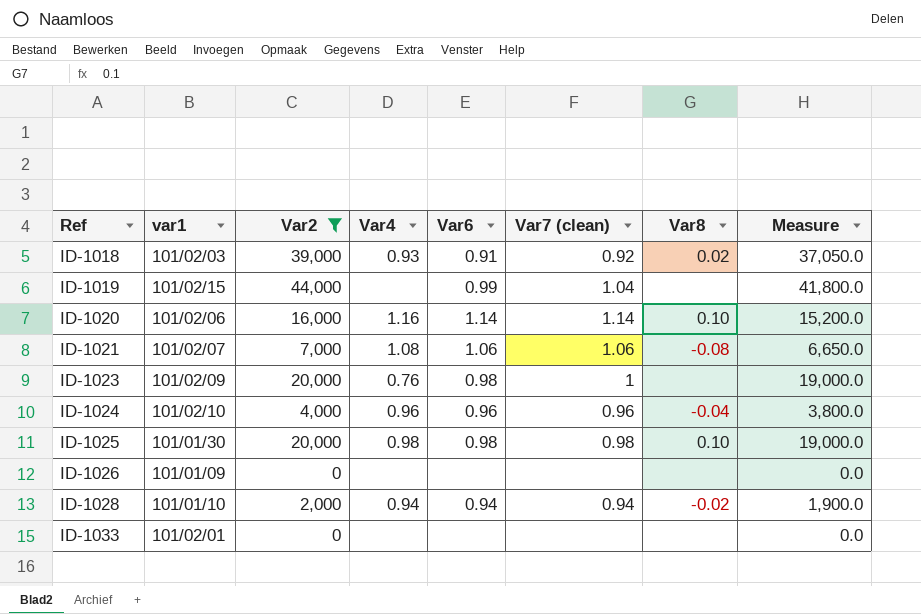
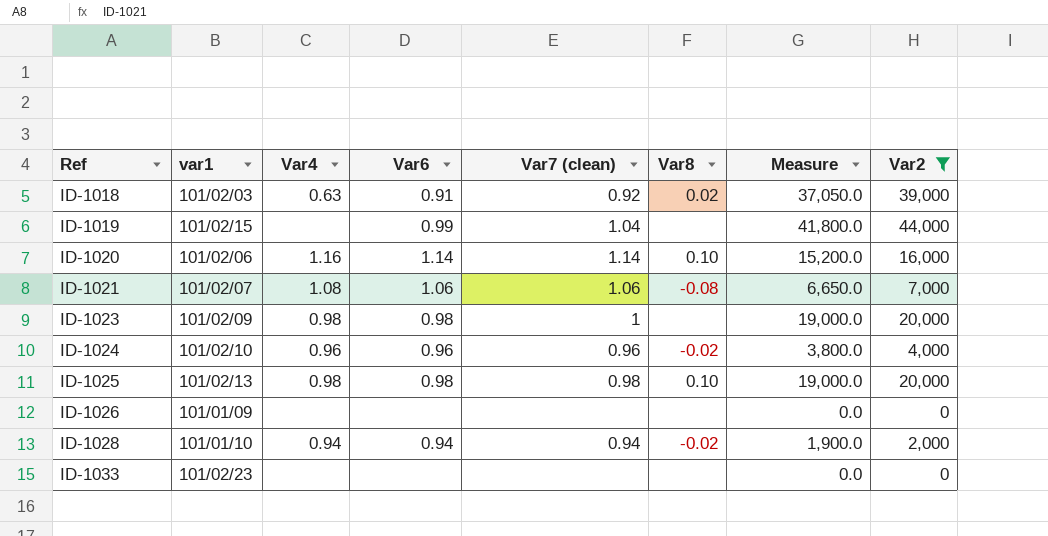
column Var2 | position: 3 -> 8
ID-1018 | Var4: 0.93 -> 0.63
ID-1023 | Var4: 0.76 -> 0.98
ID-1024 | Var8: -0.04 -> -0.02
ID-1025 | var1: 101/01/30 -> 101/02/13
ID-1033 | var1: 101/02/01 -> 101/02/23

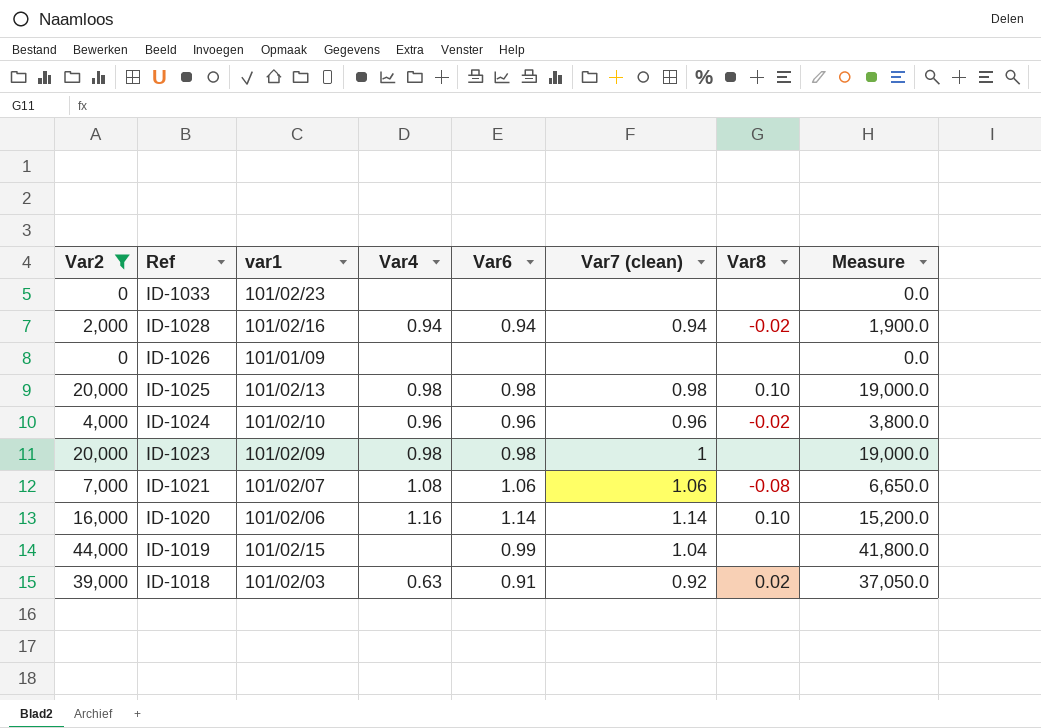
row order: Ref ascending -> Ref descending
column Var2 | position: 8 -> 1
ID-1028 | var1: 101/01/10 -> 101/02/16

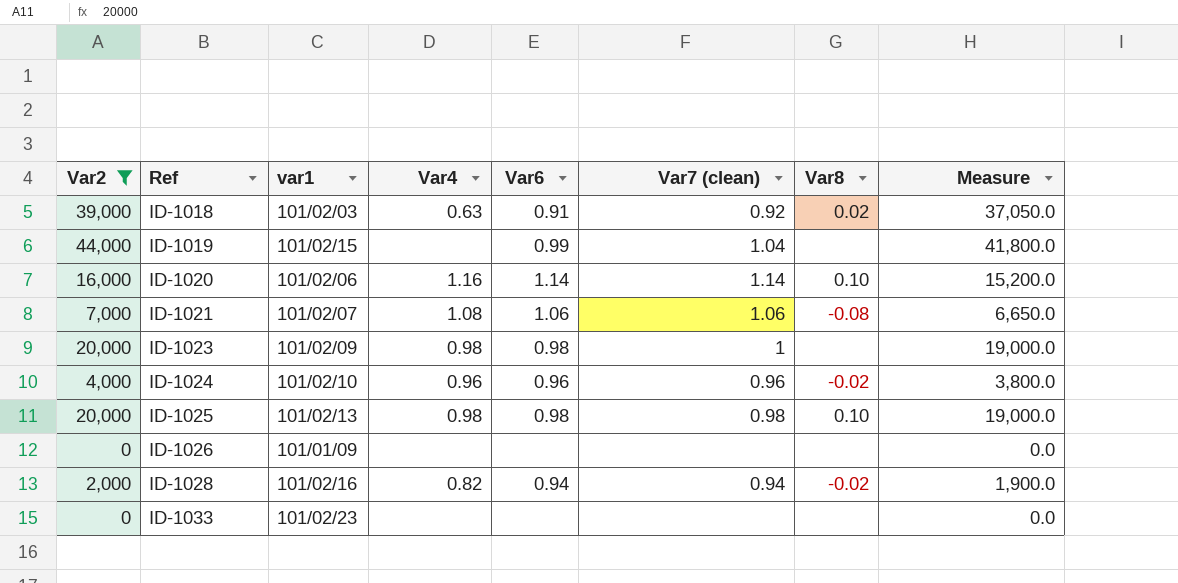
row order: Ref descending -> Ref ascending
ID-1028 | Var4: 0.94 -> 0.82

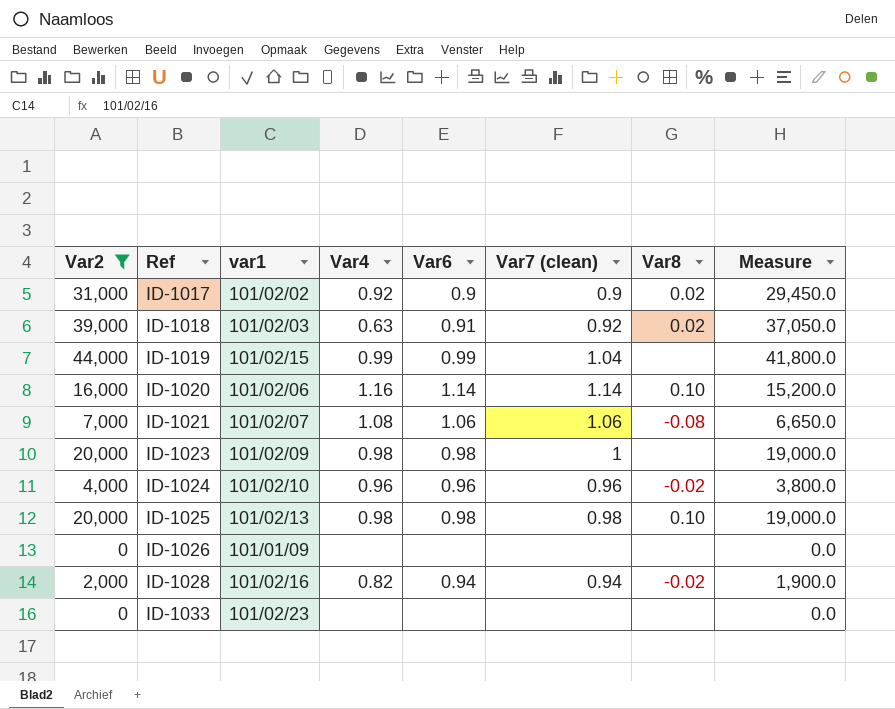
row ID-1017: none -> 31,000 | 101/02/02 | 0.92 | 0.9 | 0.9 | 0.02 | 29,450.0
ID-1019 | Var4: none -> 0.99

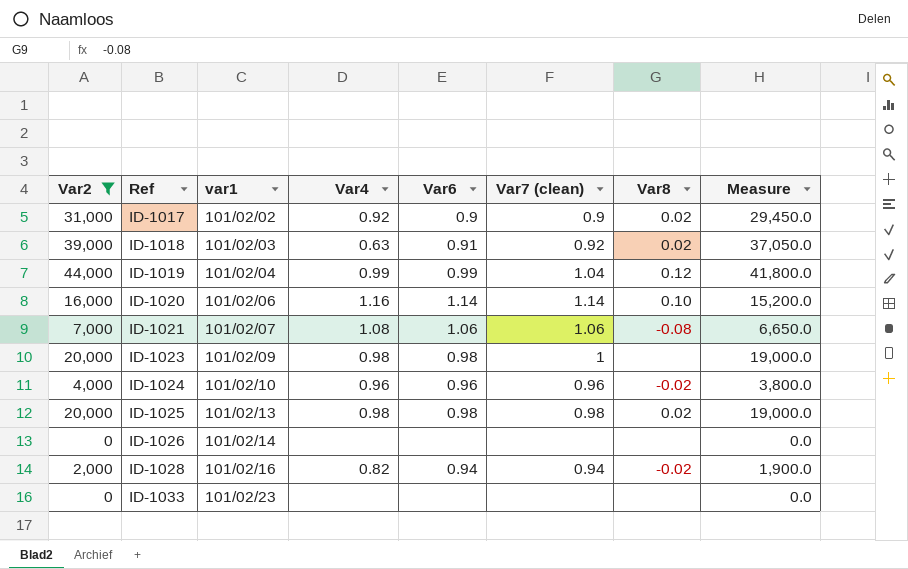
ID-1019 | var1: 101/02/15 -> 101/02/04
ID-1019 | Var8: none -> 0.12
ID-1025 | Var8: 0.10 -> 0.02
ID-1026 | var1: 101/01/09 -> 101/02/14

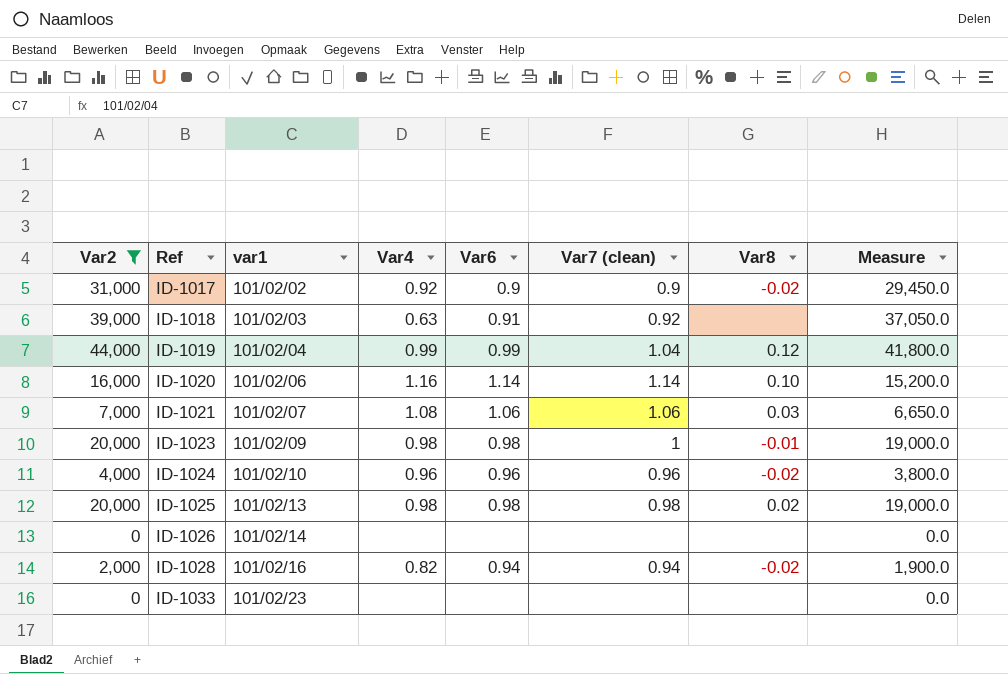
ID-1017 | Var8: 0.02 -> -0.02
ID-1018 | Var8: 0.02 -> none
ID-1021 | Var8: -0.08 -> 0.03
ID-1023 | Var8: none -> -0.01

